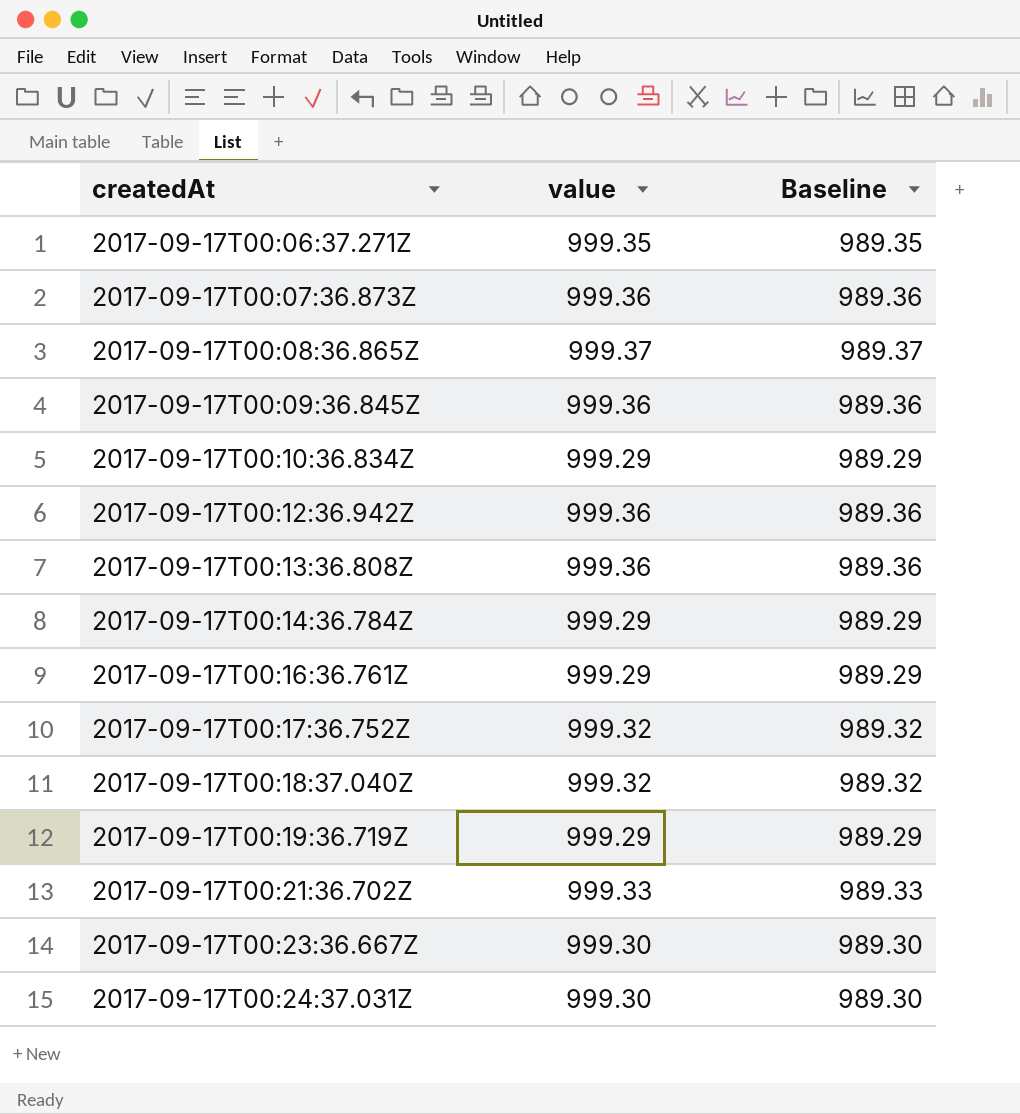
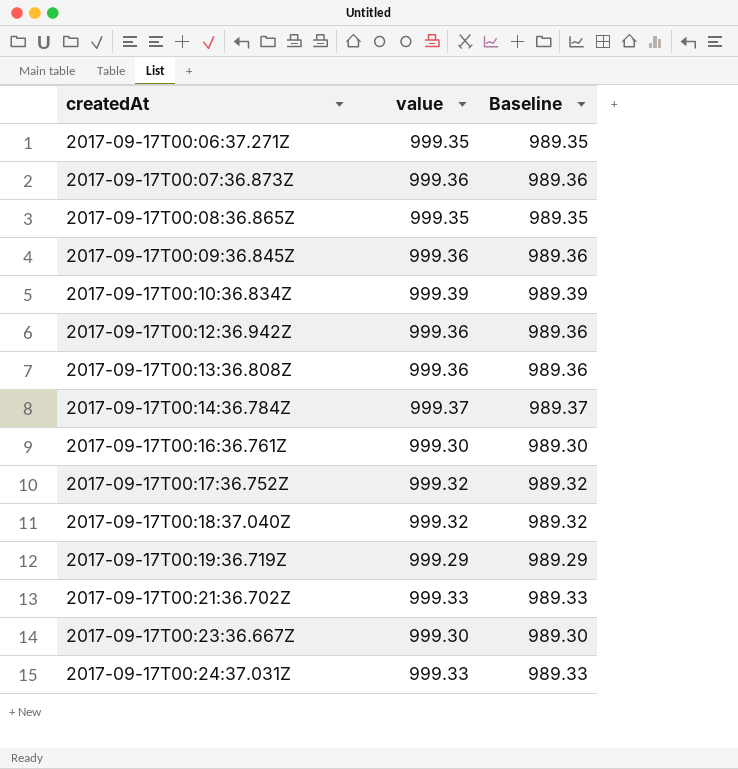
2017-09-17T00:08:36.865Z | value: 999.37 -> 999.35
2017-09-17T00:08:36.865Z | Baseline: 989.37 -> 989.35
2017-09-17T00:10:36.834Z | value: 999.29 -> 999.39
2017-09-17T00:10:36.834Z | Baseline: 989.29 -> 989.39
2017-09-17T00:14:36.784Z | value: 999.29 -> 999.37
2017-09-17T00:14:36.784Z | Baseline: 989.29 -> 989.37
2017-09-17T00:16:36.761Z | value: 999.29 -> 999.30
2017-09-17T00:16:36.761Z | Baseline: 989.29 -> 989.30
2017-09-17T00:24:37.031Z | value: 999.30 -> 999.33
2017-09-17T00:24:37.031Z | Baseline: 989.30 -> 989.33

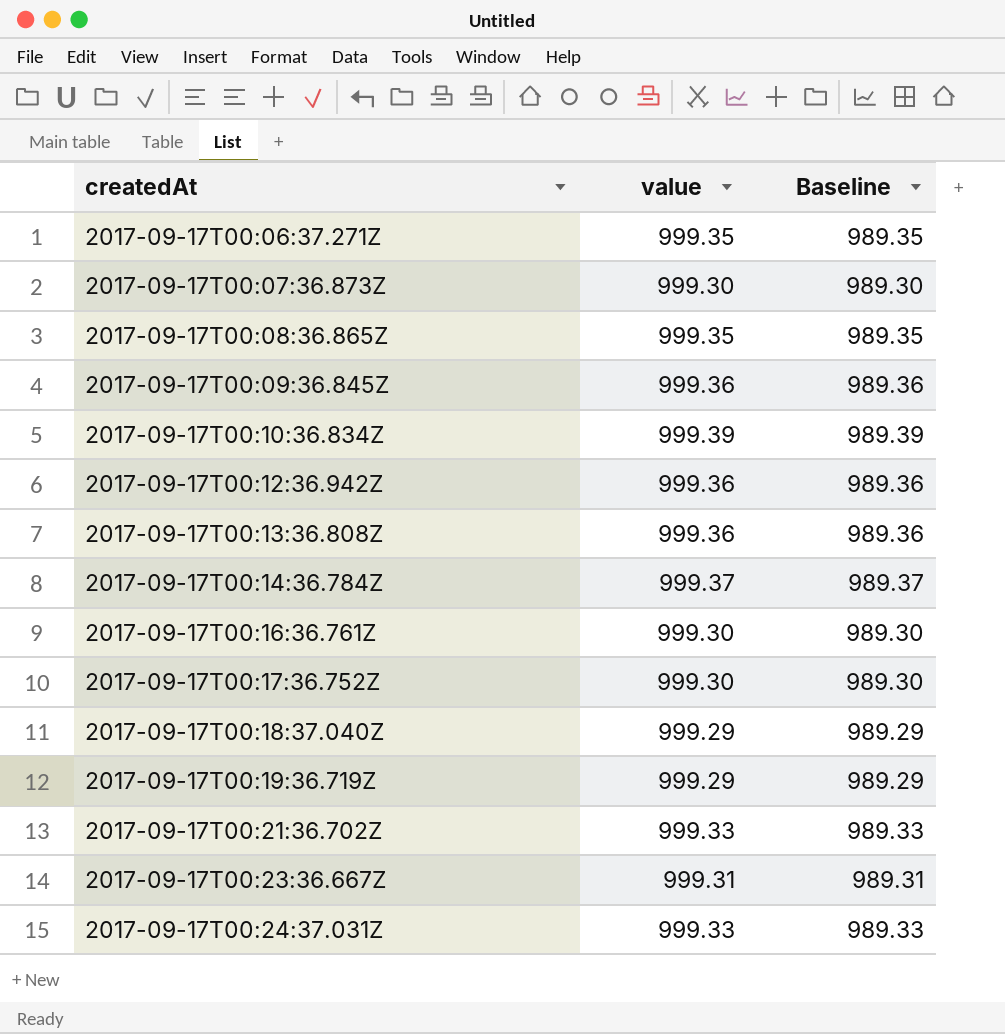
2017-09-17T00:07:36.873Z | value: 999.36 -> 999.30
2017-09-17T00:07:36.873Z | Baseline: 989.36 -> 989.30
2017-09-17T00:17:36.752Z | value: 999.32 -> 999.30
2017-09-17T00:17:36.752Z | Baseline: 989.32 -> 989.30
2017-09-17T00:18:37.040Z | value: 999.32 -> 999.29
2017-09-17T00:18:37.040Z | Baseline: 989.32 -> 989.29
2017-09-17T00:23:36.667Z | value: 999.30 -> 999.31
2017-09-17T00:23:36.667Z | Baseline: 989.30 -> 989.31

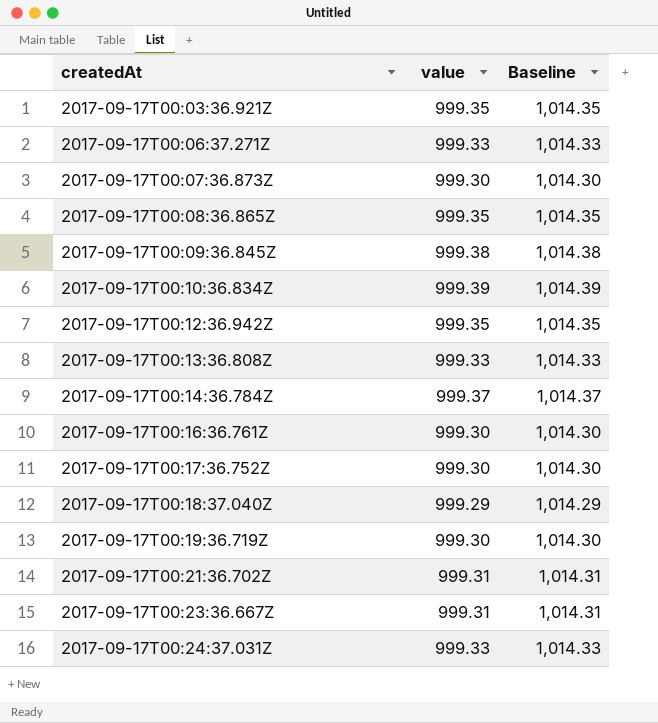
column Baseline | formula: [value] - 10 -> [value] + 15
row 2017-09-17T00:03:36.921Z: none -> 999.35 | 1,014.35
2017-09-17T00:06:37.271Z | value: 999.35 -> 999.33
2017-09-17T00:09:36.845Z | value: 999.36 -> 999.38
2017-09-17T00:12:36.942Z | value: 999.36 -> 999.35
2017-09-17T00:13:36.808Z | value: 999.36 -> 999.33
2017-09-17T00:19:36.719Z | value: 999.29 -> 999.30
2017-09-17T00:21:36.702Z | value: 999.33 -> 999.31

